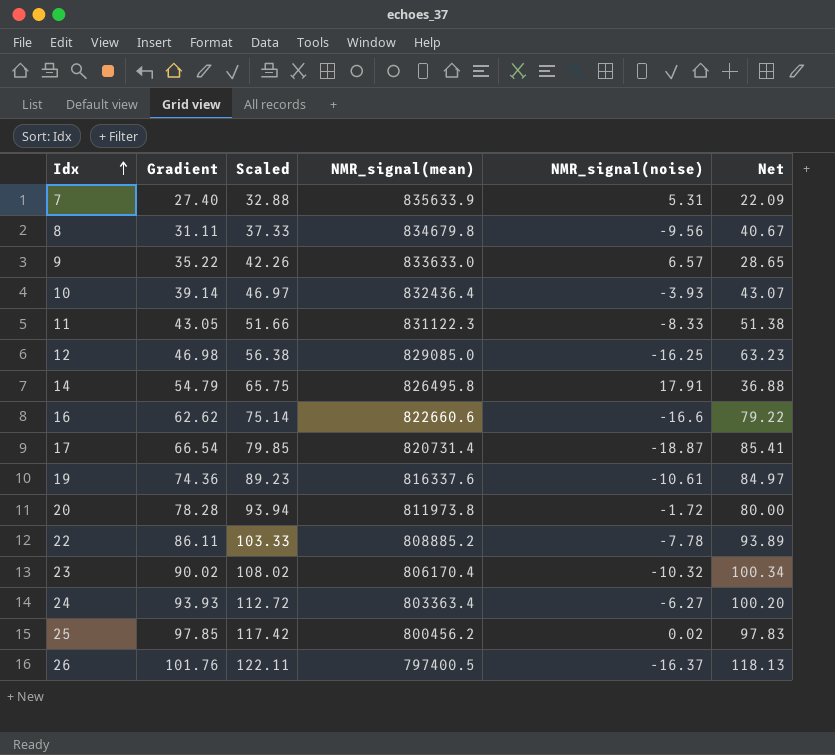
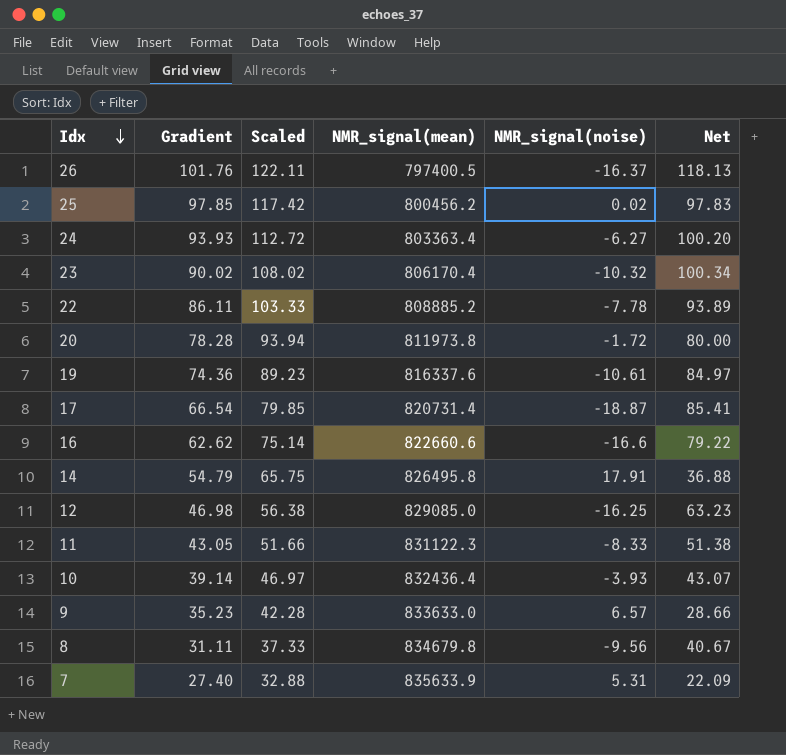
row order: Idx ascending -> Idx descending
9 | Gradient: 35.22 -> 35.23
9 | Scaled: 42.26 -> 42.28
9 | Net: 28.65 -> 28.66

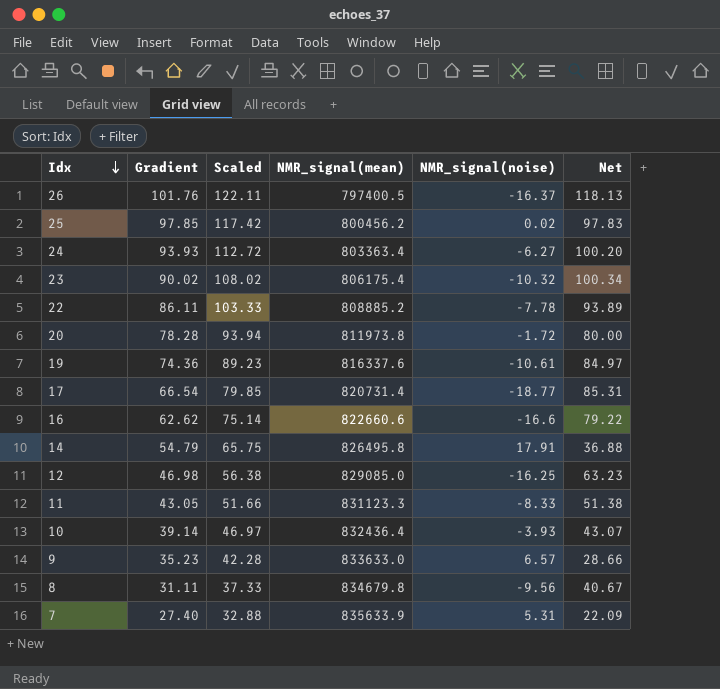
23 | NMR_signal(mean): 806170.4 -> 806175.4
17 | NMR_signal(noise): -18.87 -> -18.77
17 | Net: 85.41 -> 85.31
11 | NMR_signal(mean): 831122.3 -> 831123.3

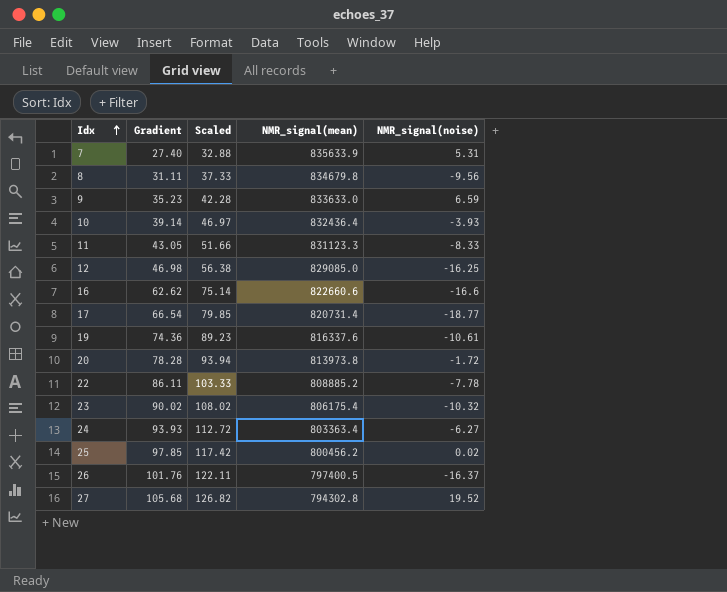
row order: Idx descending -> Idx ascending
column Net | formula: [Gradient] - [NMR_signal(noise)] -> none
row 14: 54.79 | 65.75 | 826495.8 | 17.91 | 36.88 -> none
9 | NMR_signal(noise): 6.57 -> 6.59
20 | NMR_signal(mean): 811973.8 -> 813973.8
row 27: none -> 105.68 | 126.82 | 794302.8 | 19.52

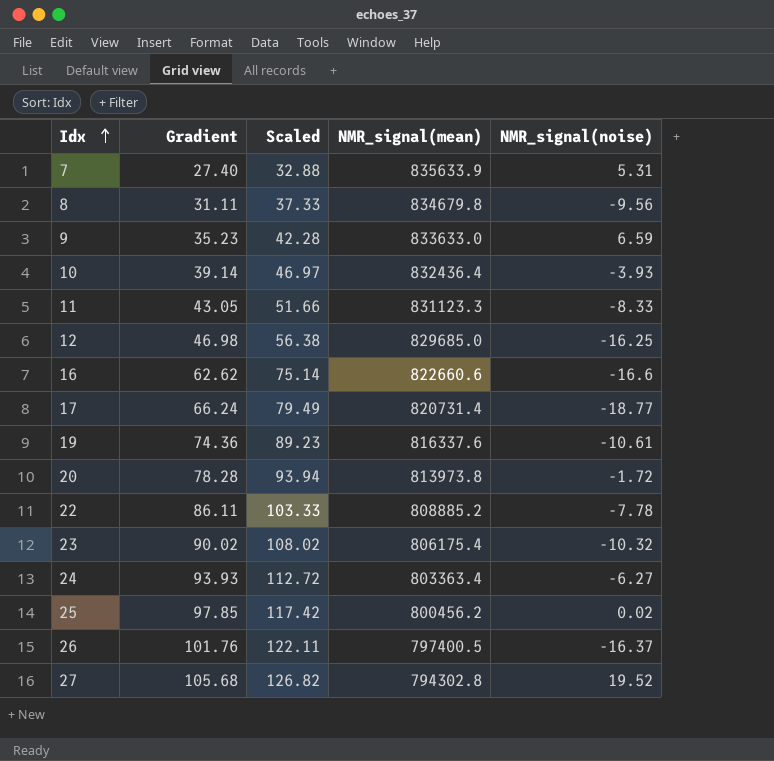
12 | NMR_signal(mean): 829085.0 -> 829685.0
17 | Gradient: 66.54 -> 66.24
17 | Scaled: 79.85 -> 79.49

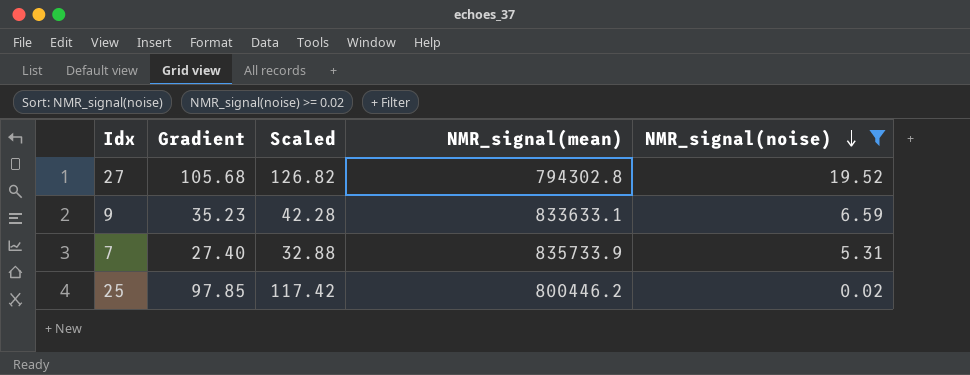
filter: none -> NMR_signal(noise) >= 0.02
row order: Idx ascending -> NMR_signal(noise) descending
9 | NMR_signal(mean): 833633.0 -> 833633.1
7 | NMR_signal(mean): 835633.9 -> 835733.9
25 | NMR_signal(mean): 800456.2 -> 800446.2

